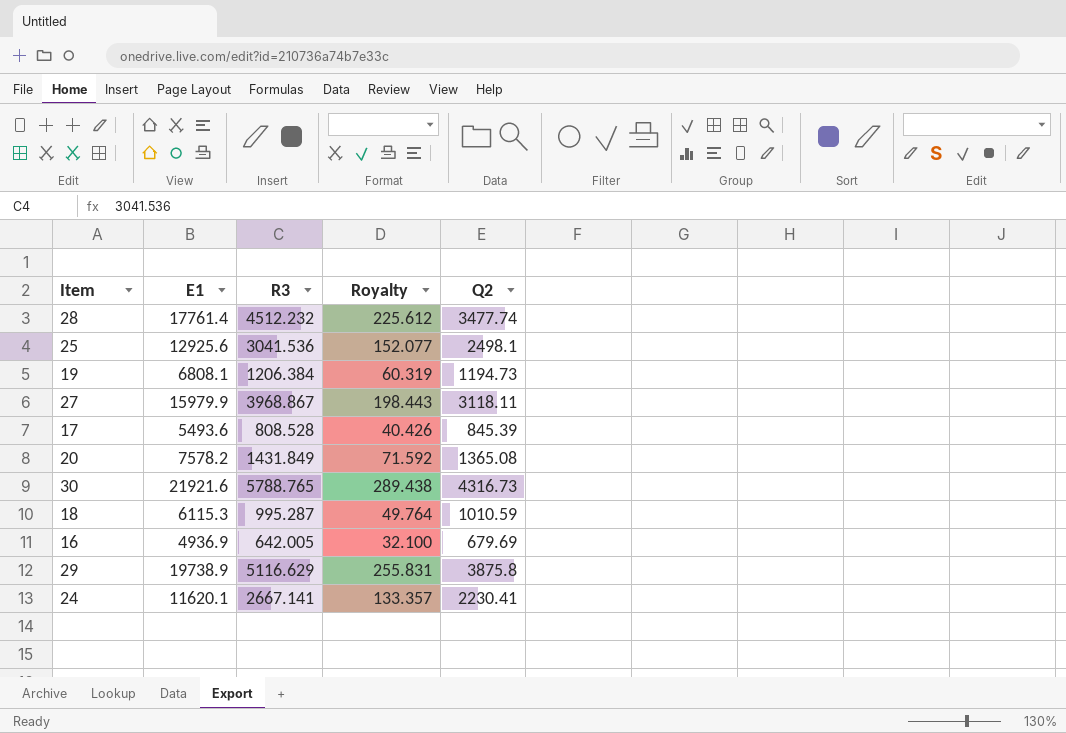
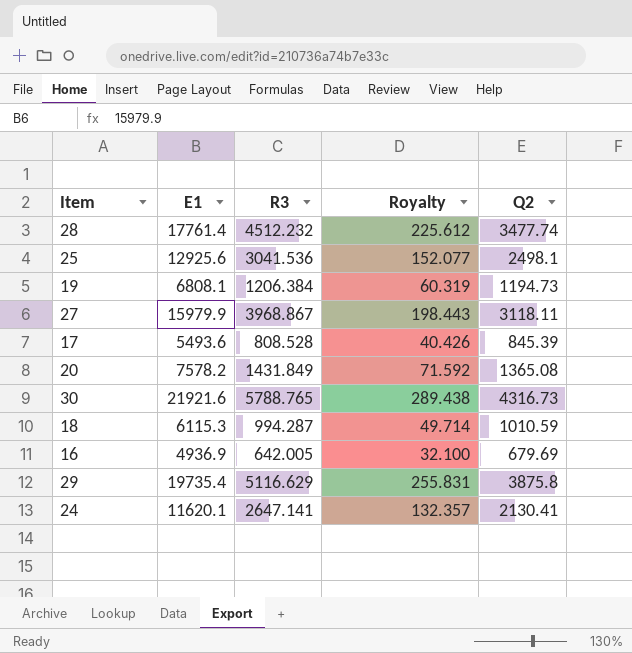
18 | R3: 995.287 -> 994.287
18 | Royalty: 49.764 -> 49.714
29 | E1: 19738.9 -> 19735.4
24 | R3: 2667.141 -> 2647.141
24 | Royalty: 133.357 -> 132.357
24 | Q2: 2230.41 -> 2130.41

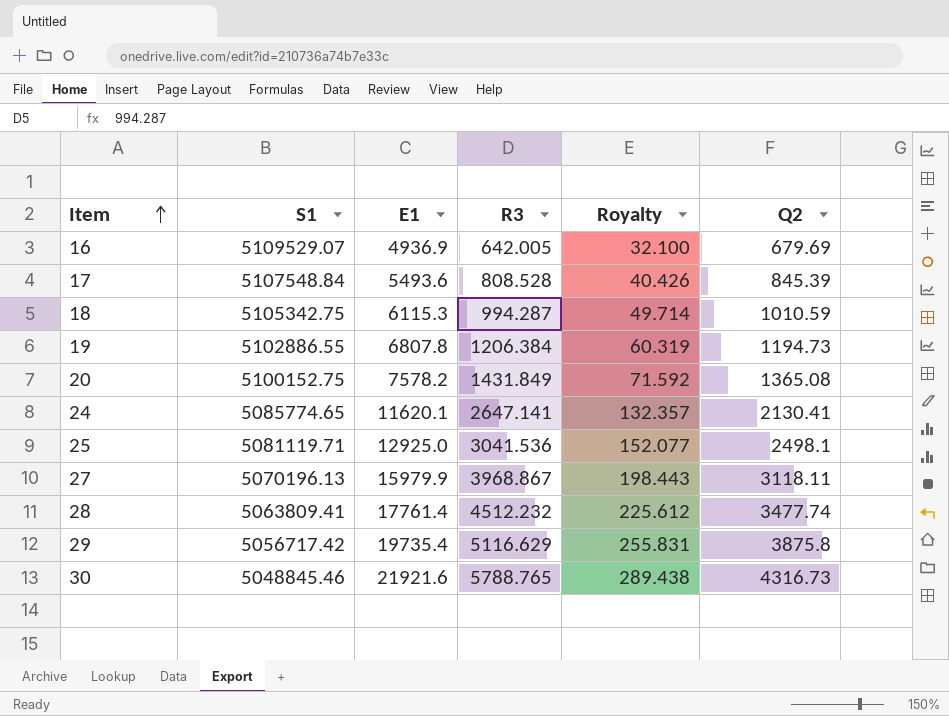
row order: none -> Item ascending
column S1 | position: none -> 2
19 | E1: 6808.1 -> 6807.8
25 | E1: 12925.6 -> 12925.0

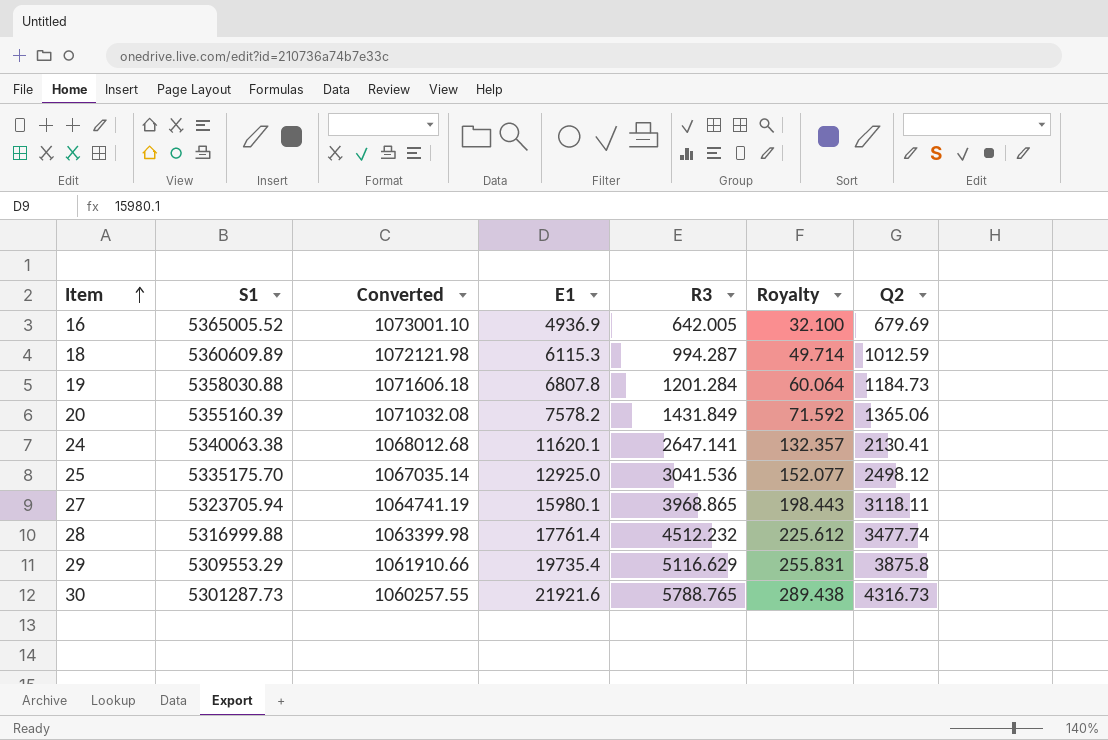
column Converted | formula: none -> [S1] * 0.2
row 17: 5107548.84 | 5493.6 | 808.528 | 40.426 | 845.39 -> none
16 | S1: 5109529.07 -> 5365005.52
18 | S1: 5105342.75 -> 5360609.89
18 | Q2: 1010.59 -> 1012.59
19 | S1: 5102886.55 -> 5358030.88
19 | R3: 1206.384 -> 1201.284
19 | Royalty: 60.319 -> 60.064
19 | Q2: 1194.73 -> 1184.73
20 | S1: 5100152.75 -> 5355160.39
20 | Q2: 1365.08 -> 1365.06
24 | S1: 5085774.65 -> 5340063.38
25 | S1: 5081119.71 -> 5335175.70
25 | Q2: 2498.1 -> 2498.12
27 | S1: 5070196.13 -> 5323705.94
27 | E1: 15979.9 -> 15980.1
27 | R3: 3968.867 -> 3968.865
28 | S1: 5063809.41 -> 5316999.88
29 | S1: 5056717.42 -> 5309553.29
30 | S1: 5048845.46 -> 5301287.73

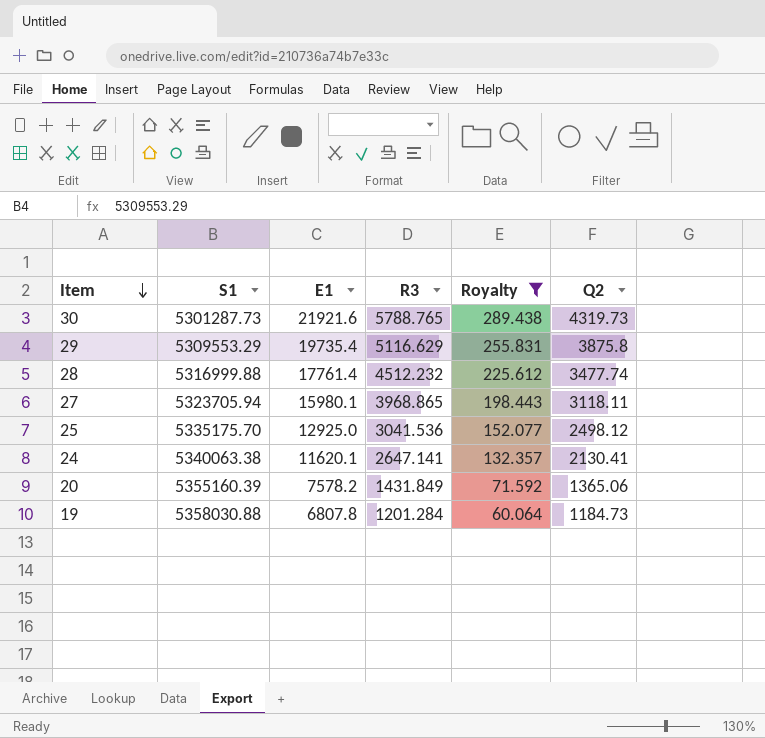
filter: none -> Royalty >= 60.064
row order: Item ascending -> Item descending
column Converted | formula: [S1] * 0.2 -> none
30 | Q2: 4316.73 -> 4319.73

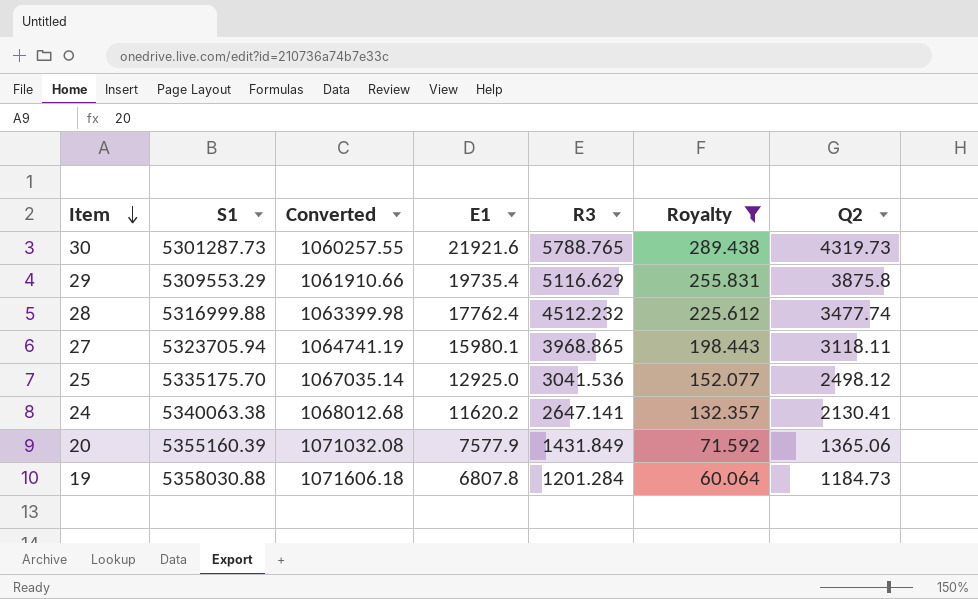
column Converted | formula: none -> [S1] * 0.2
28 | E1: 17761.4 -> 17762.4
24 | E1: 11620.1 -> 11620.2
20 | E1: 7578.2 -> 7577.9

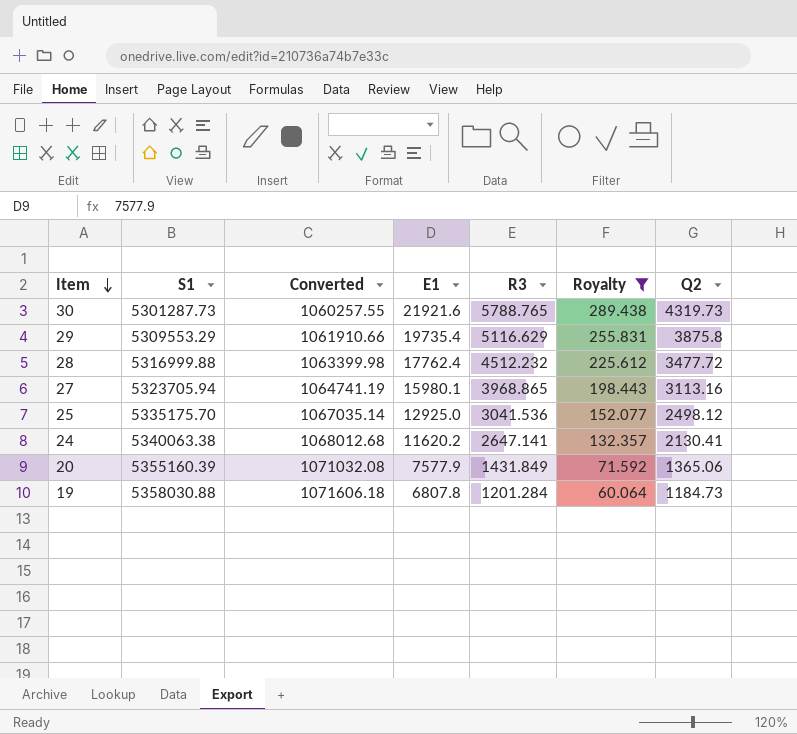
28 | Q2: 3477.74 -> 3477.72
27 | Q2: 3118.11 -> 3113.16

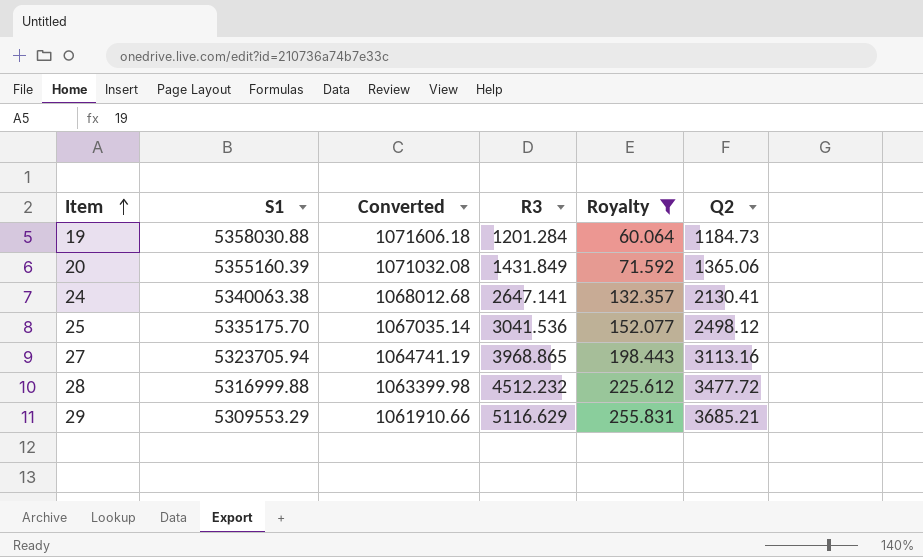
row order: Item descending -> Item ascending
column E1 | position: 4 -> none
row 30: 5301287.73 | 1060257.55 | 21921.6 | 5788.765 | 289.438 | 4319.73 -> none
29 | Q2: 3875.8 -> 3685.21

